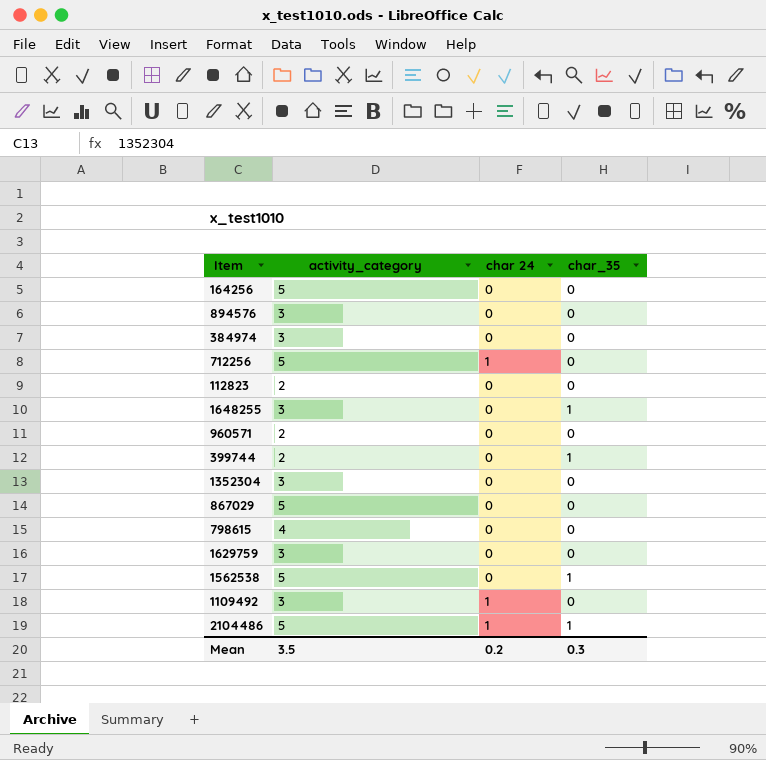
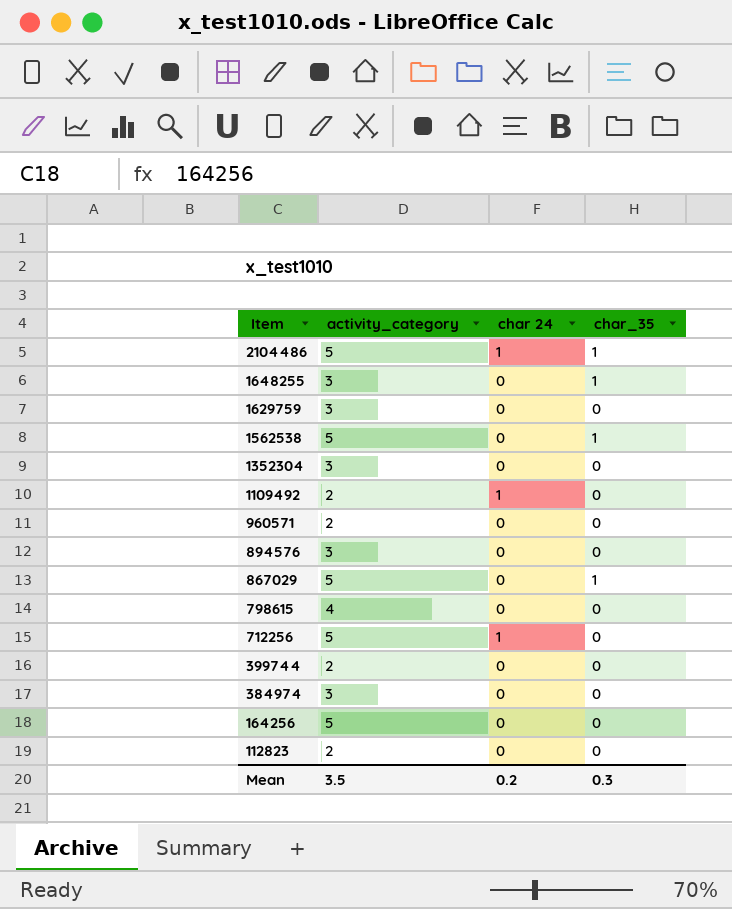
row order: none -> Item descending
1109492 | activity_category: 3 -> 2
867029 | char_35: 0 -> 1
399744 | char_35: 1 -> 0

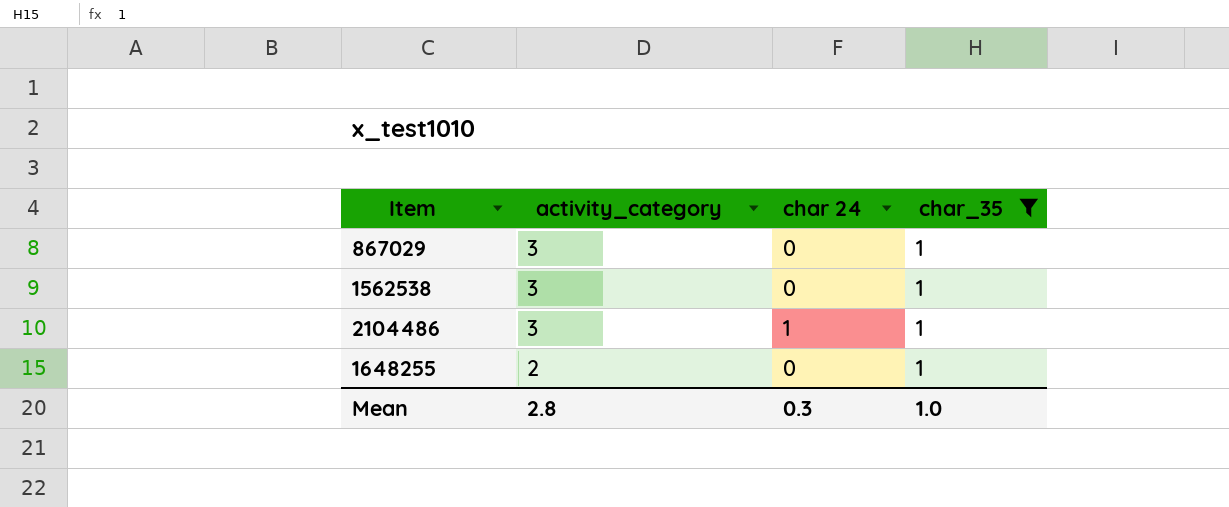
filter: none -> char_35 = 1
row order: Item descending -> activity_category descending
867029 | activity_category: 5 -> 3
1562538 | activity_category: 5 -> 3
2104486 | activity_category: 5 -> 3
1648255 | activity_category: 3 -> 2
Mean | activity_category: 3.5 -> 2.8
Mean | char 24: 0.2 -> 0.3
Mean | char_35: 0.3 -> 1.0

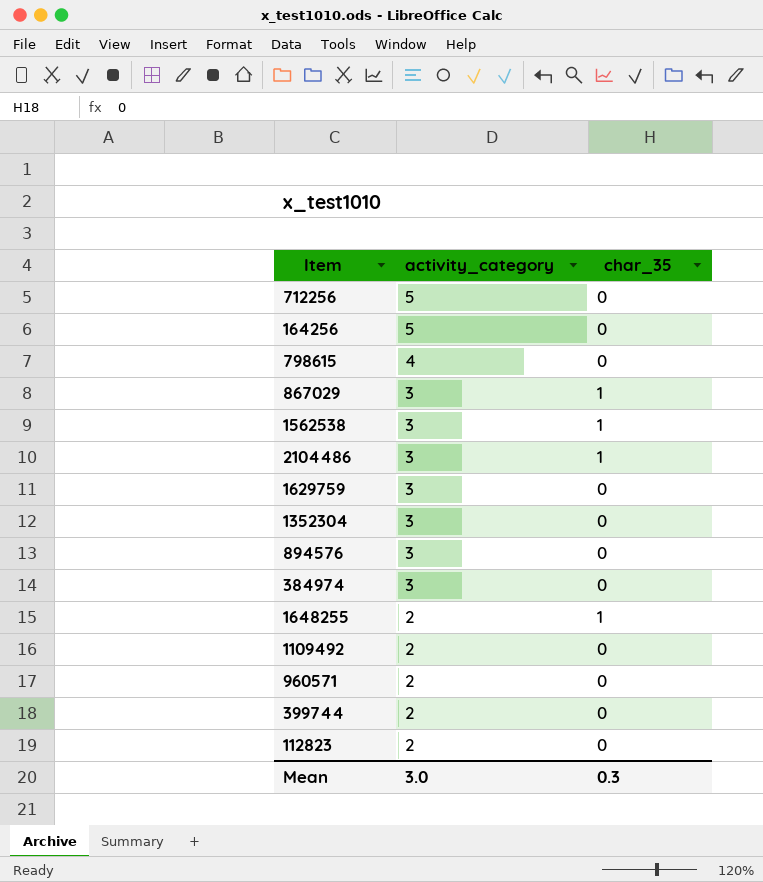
filter: char_35 = 1 -> none
column char 24 | position: 3 -> none
Mean | activity_category: 2.8 -> 3.0
Mean | char_35: 1.0 -> 0.3

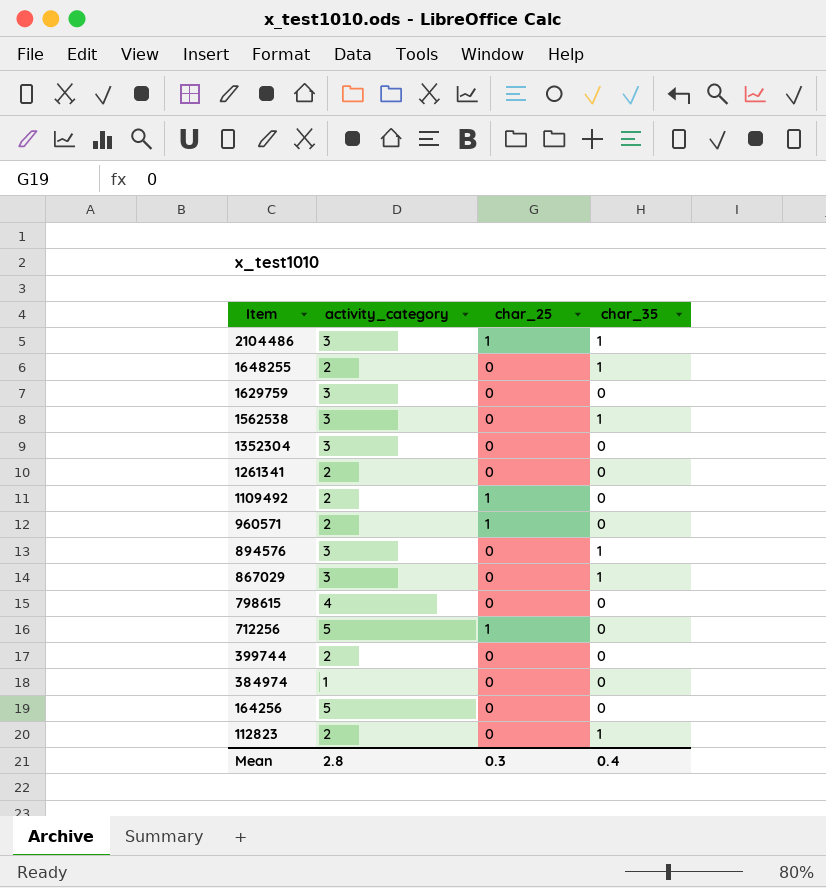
row order: activity_category descending -> Item descending
column char_25 | position: none -> 3
row 1261341: none -> 2 | 0 | 0
894576 | char_35: 0 -> 1
384974 | activity_category: 3 -> 1
112823 | char_35: 0 -> 1
Mean | activity_category: 3.0 -> 2.8
Mean | char_35: 0.3 -> 0.4

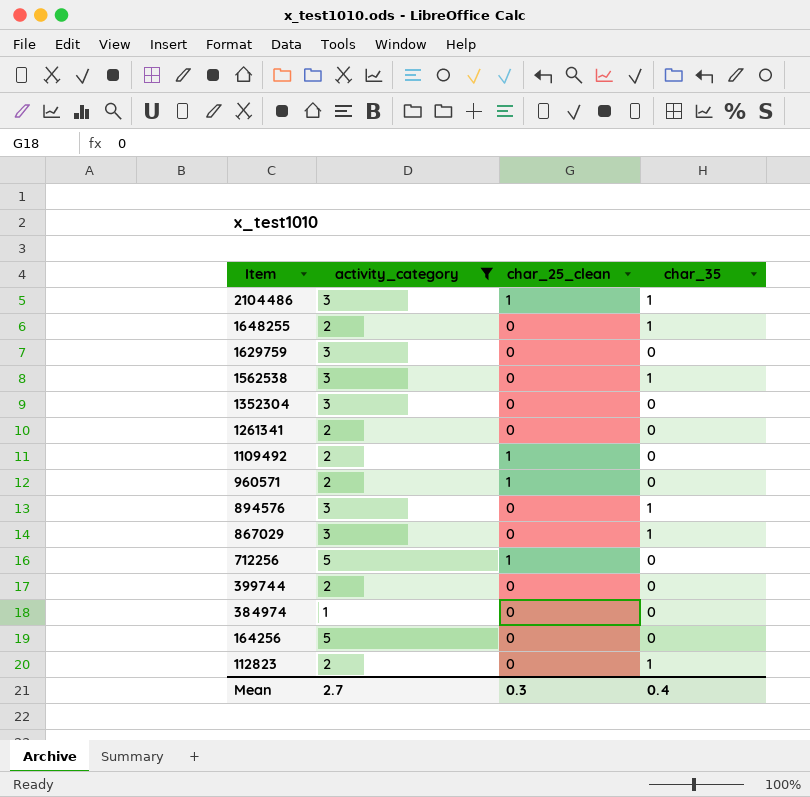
filter: none -> activity_category != 4
column name: char_25 -> char_25_clean
Mean | activity_category: 2.8 -> 2.7

